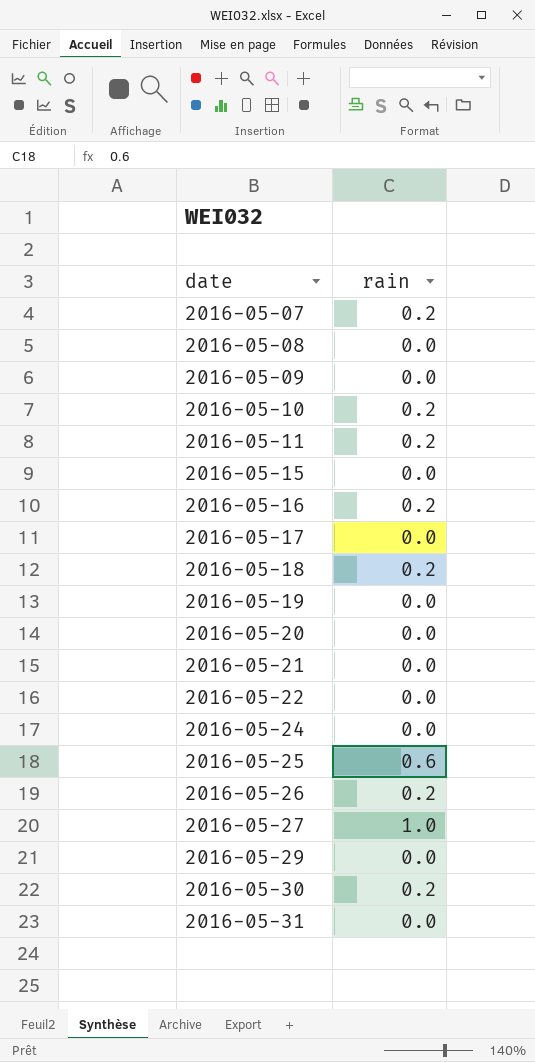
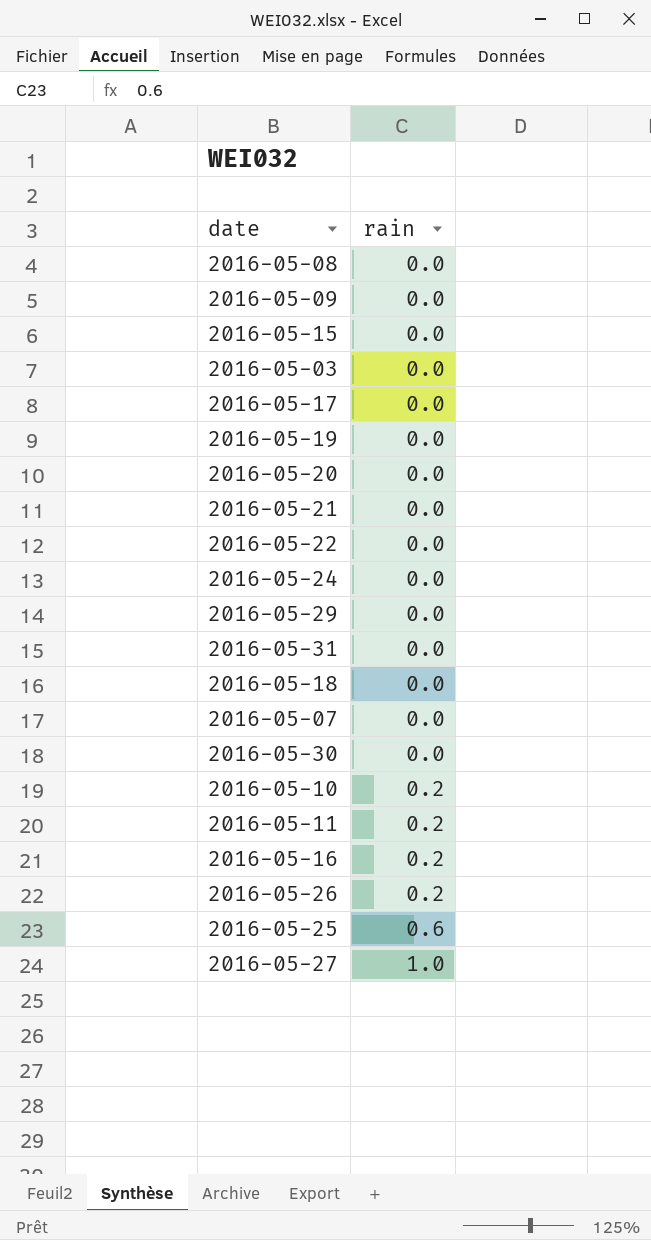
row order: date ascending -> rain ascending
row 2016-05-03: none -> 0.0
2016-05-18 | rain: 0.2 -> 0.0
2016-05-07 | rain: 0.2 -> 0.0
2016-05-30 | rain: 0.2 -> 0.0

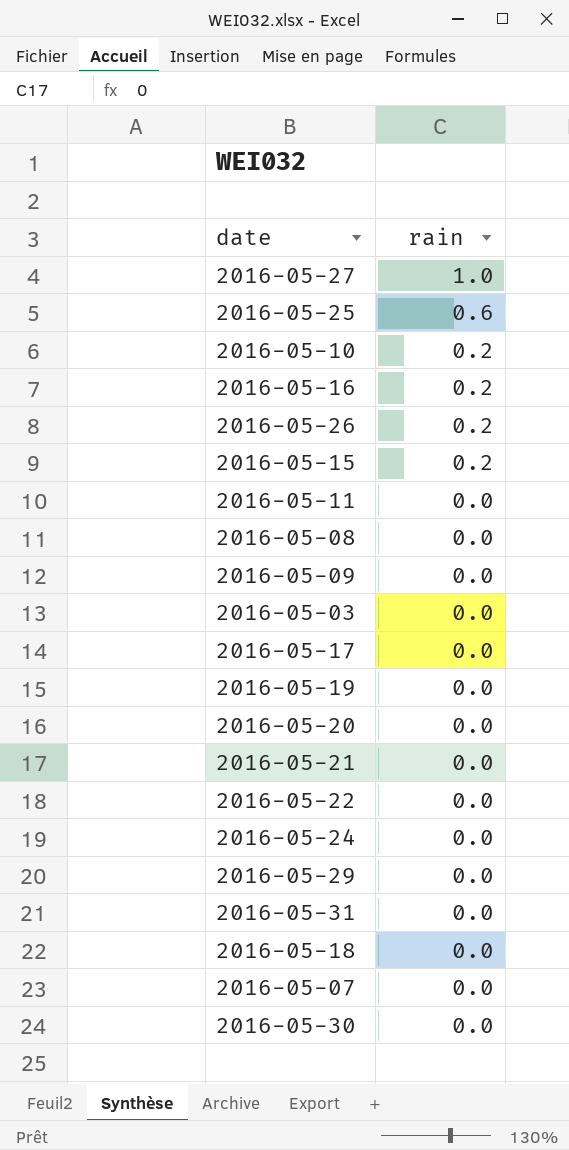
row order: rain ascending -> rain descending
2016-05-15 | rain: 0.0 -> 0.2
2016-05-11 | rain: 0.2 -> 0.0

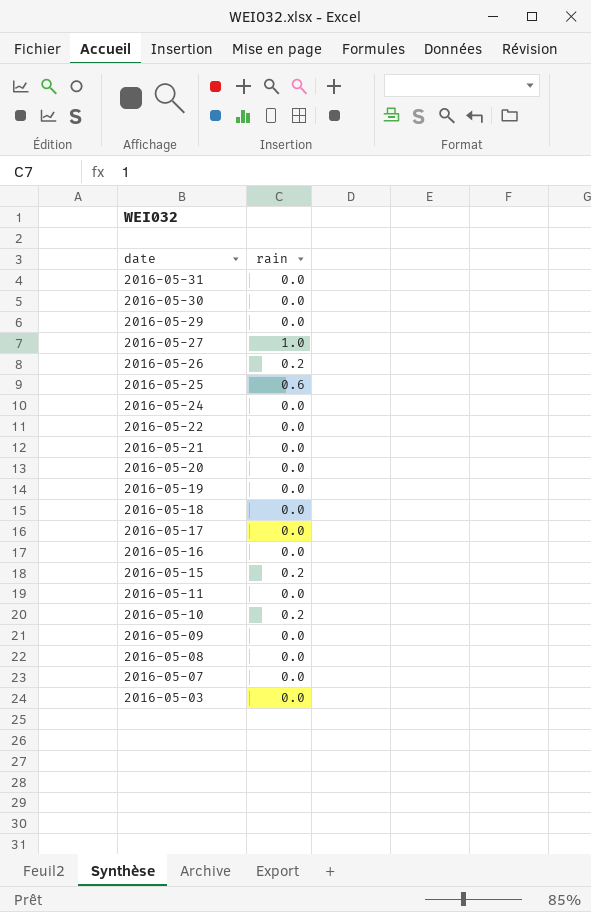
row order: rain descending -> date descending
2016-05-16 | rain: 0.2 -> 0.0

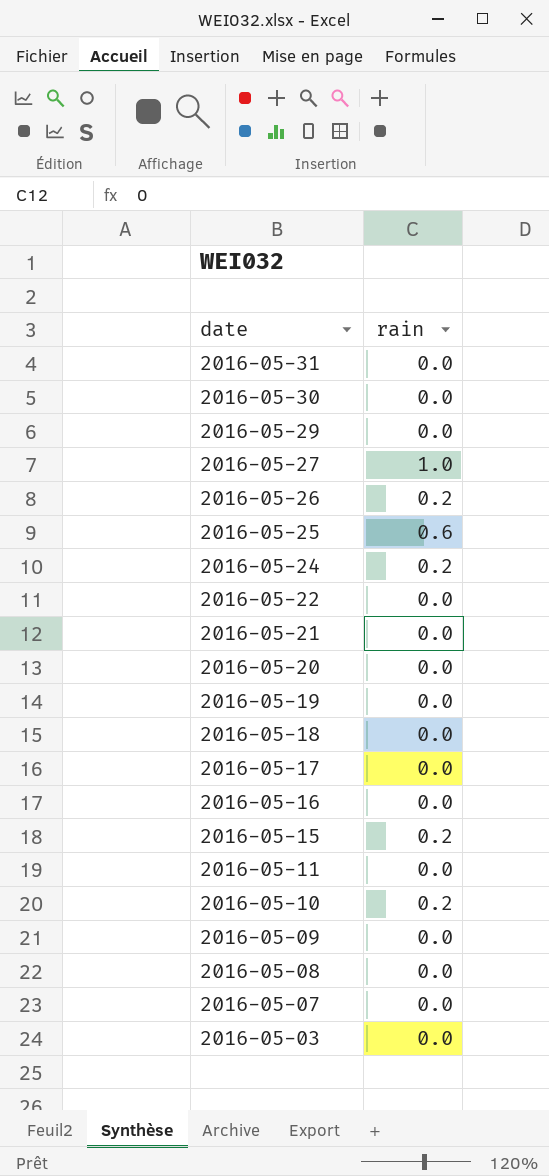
2016-05-24 | rain: 0.0 -> 0.2

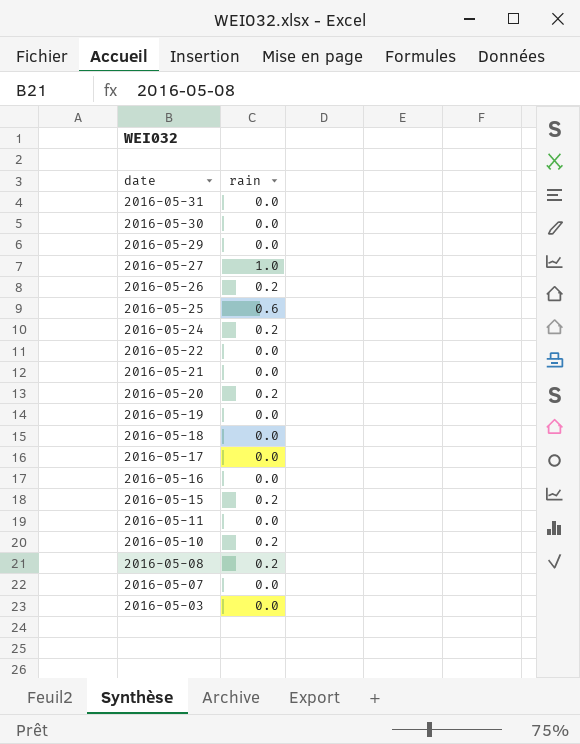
row 2016-05-09: 0.0 -> none
2016-05-20 | rain: 0.0 -> 0.2
2016-05-08 | rain: 0.0 -> 0.2

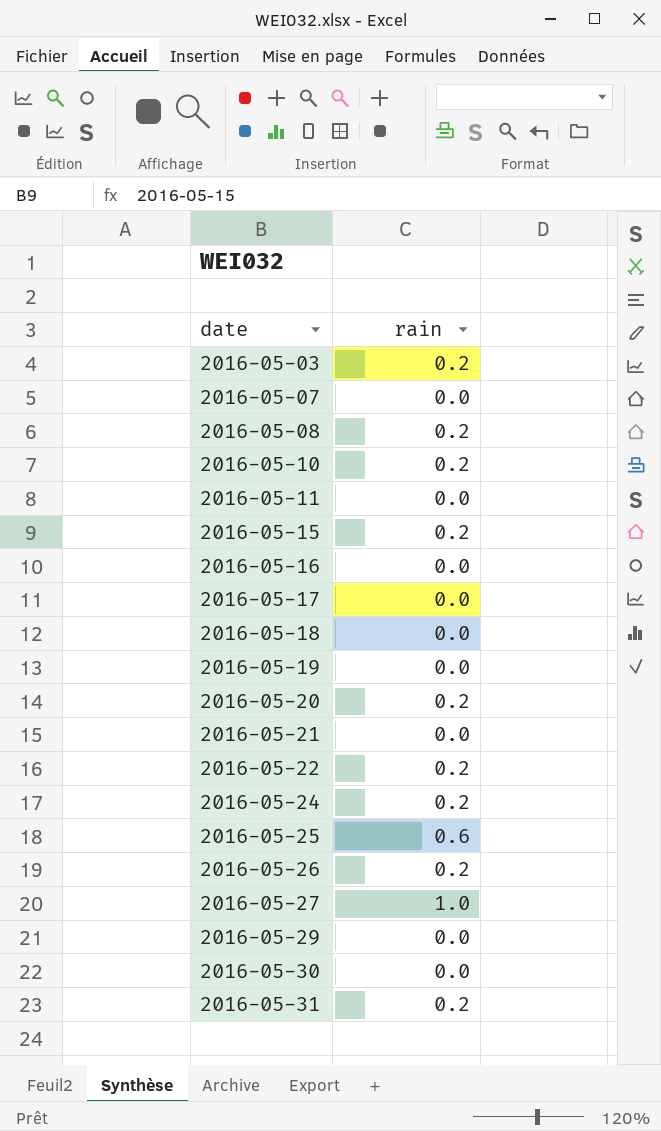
row order: date descending -> date ascending
2016-05-03 | rain: 0.0 -> 0.2
2016-05-22 | rain: 0.0 -> 0.2
2016-05-31 | rain: 0.0 -> 0.2

